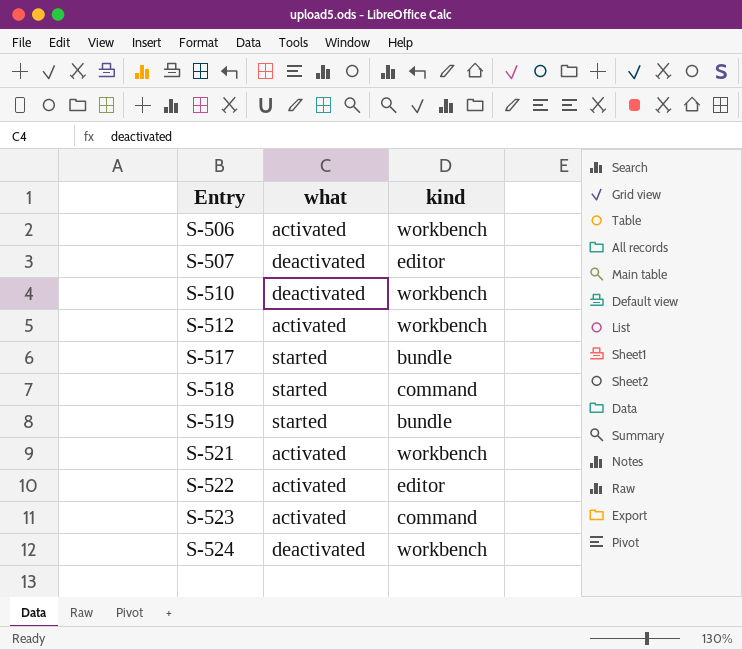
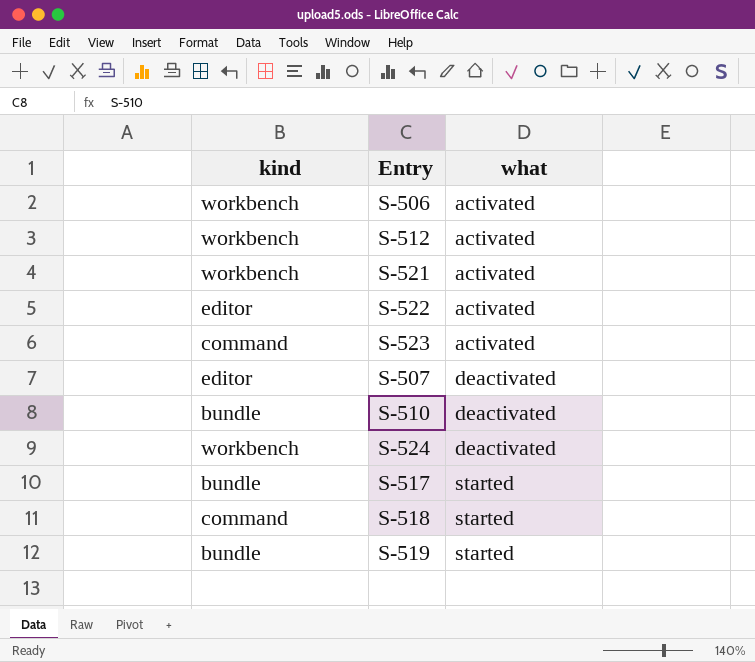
row order: Entry ascending -> what ascending
column kind | position: 3 -> 1
S-510 | kind: workbench -> bundle

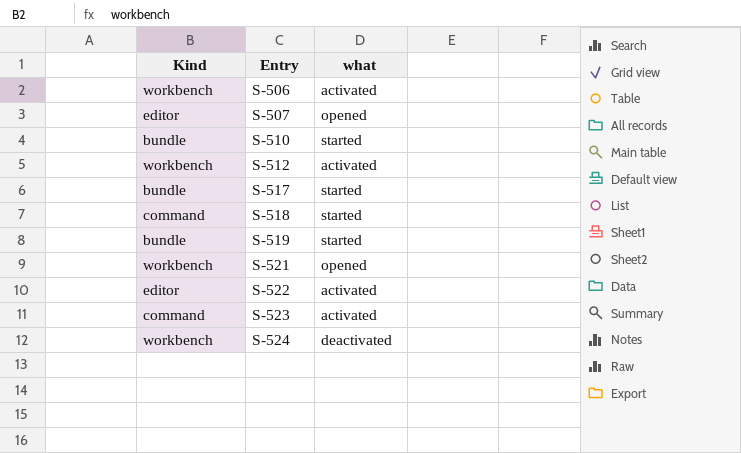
row order: what ascending -> Entry ascending
column name: kind -> Kind
S-507 | what: deactivated -> opened
S-510 | what: deactivated -> started
S-521 | what: activated -> opened

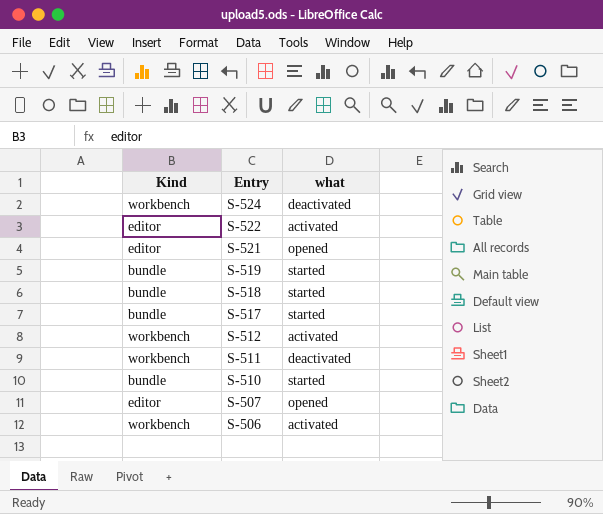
row order: Entry ascending -> Entry descending
row S-523: command | activated -> none
S-521 | Kind: workbench -> editor
S-518 | Kind: command -> bundle
row S-511: none -> workbench | deactivated

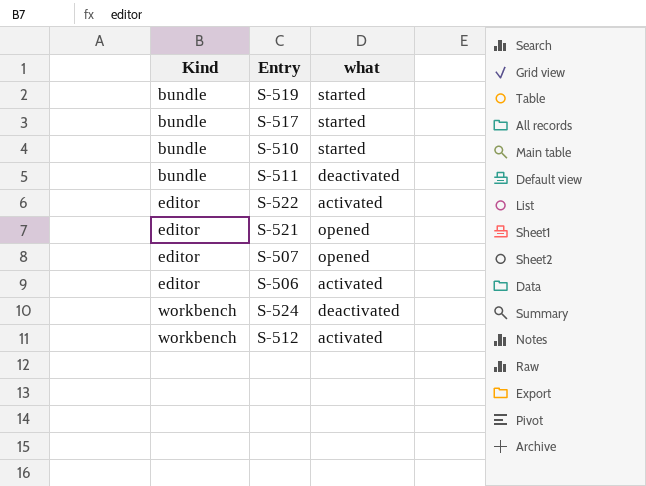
row order: Entry descending -> Kind ascending
row S-518: bundle | started -> none
S-511 | Kind: workbench -> bundle
S-506 | Kind: workbench -> editor

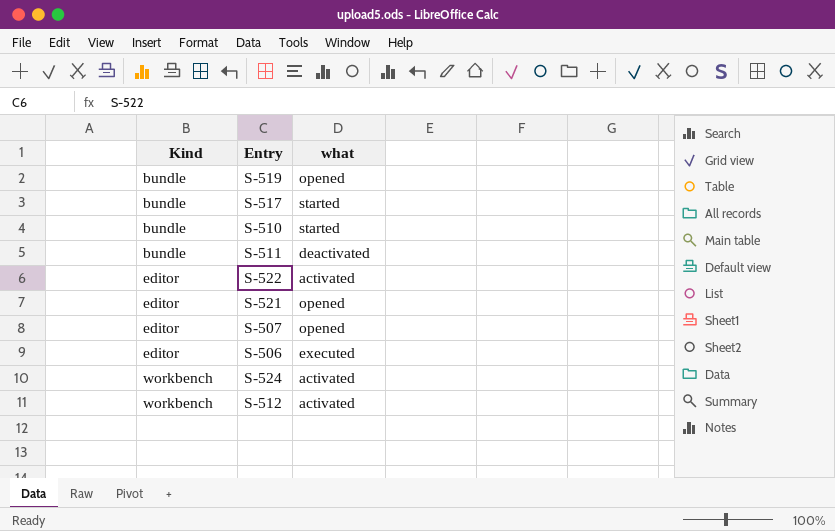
S-519 | what: started -> opened
S-506 | what: activated -> executed
S-524 | what: deactivated -> activated

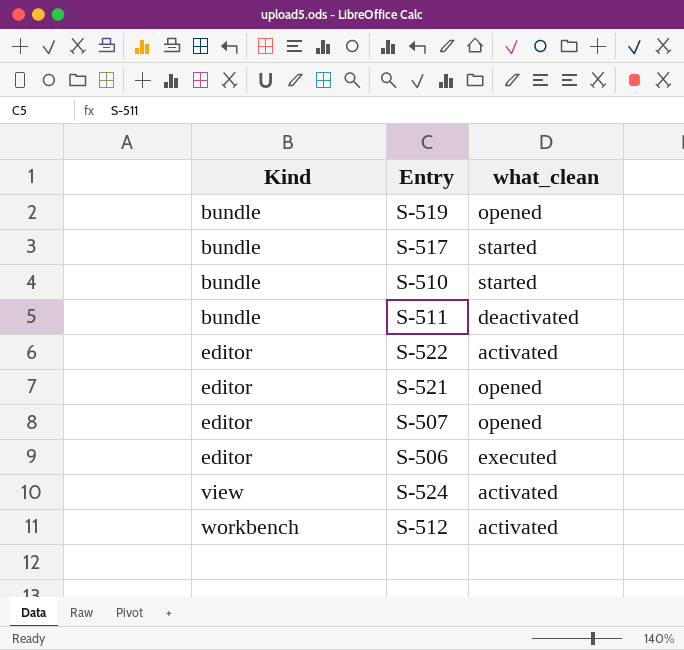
column name: what -> what_clean
S-524 | Kind: workbench -> view

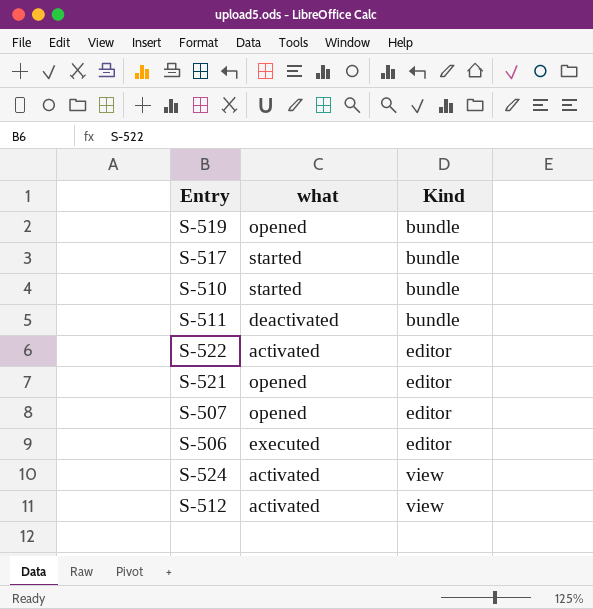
column name: what_clean -> what
column Kind | position: 1 -> 3
S-512 | Kind: workbench -> view

